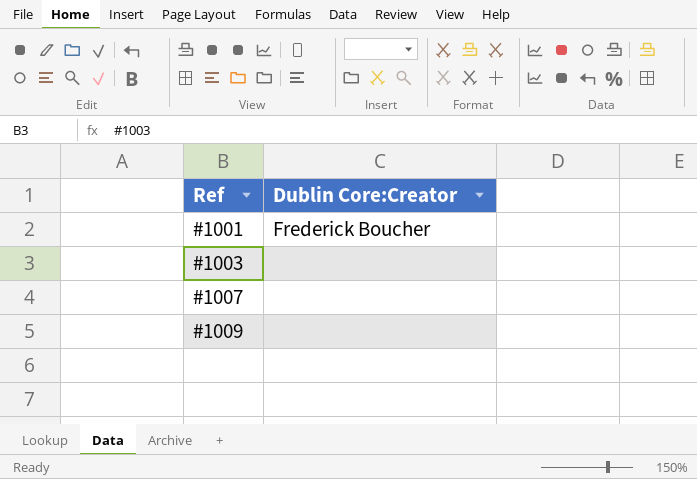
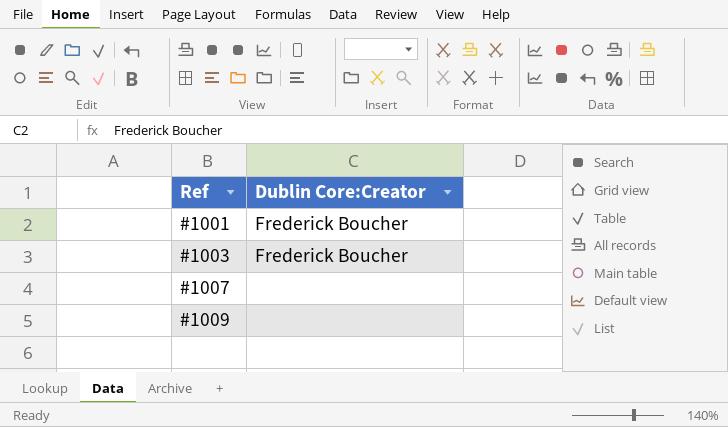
#1003 | Dublin Core:Creator: none -> Frederick Boucher

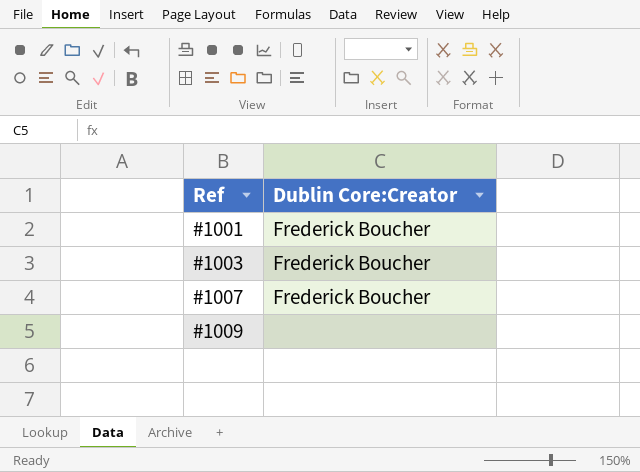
#1007 | Dublin Core:Creator: none -> Frederick Boucher

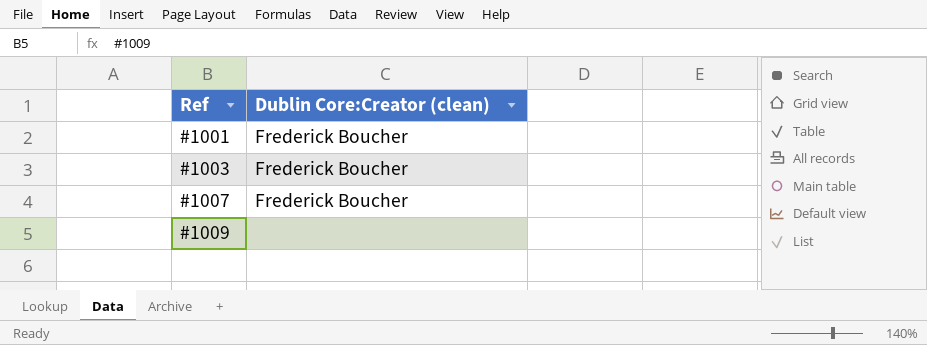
column name: Dublin Core:Creator -> Dublin Core:Creator (clean)

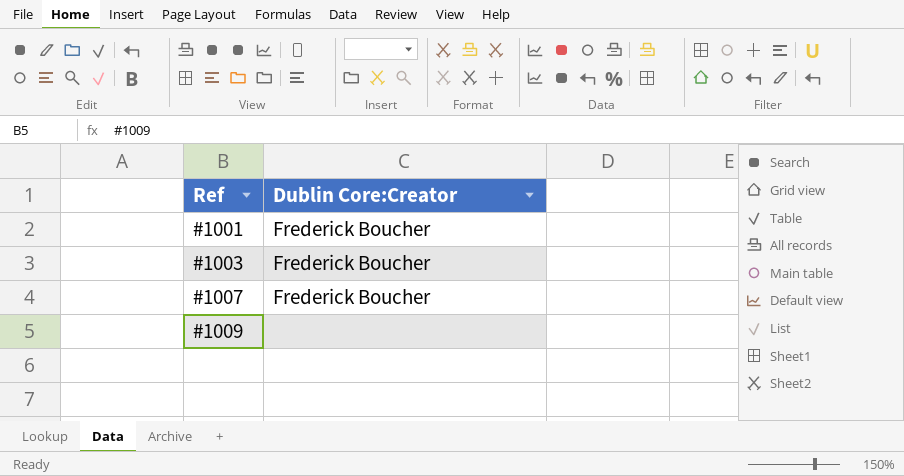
column name: Dublin Core:Creator (clean) -> Dublin Core:Creator

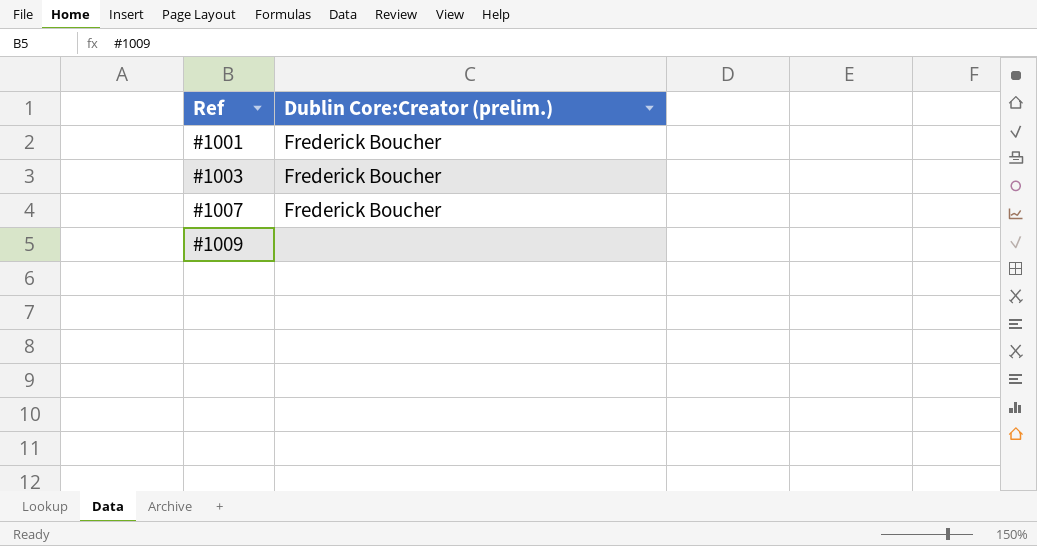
column name: Dublin Core:Creator -> Dublin Core:Creator (prelim.)

